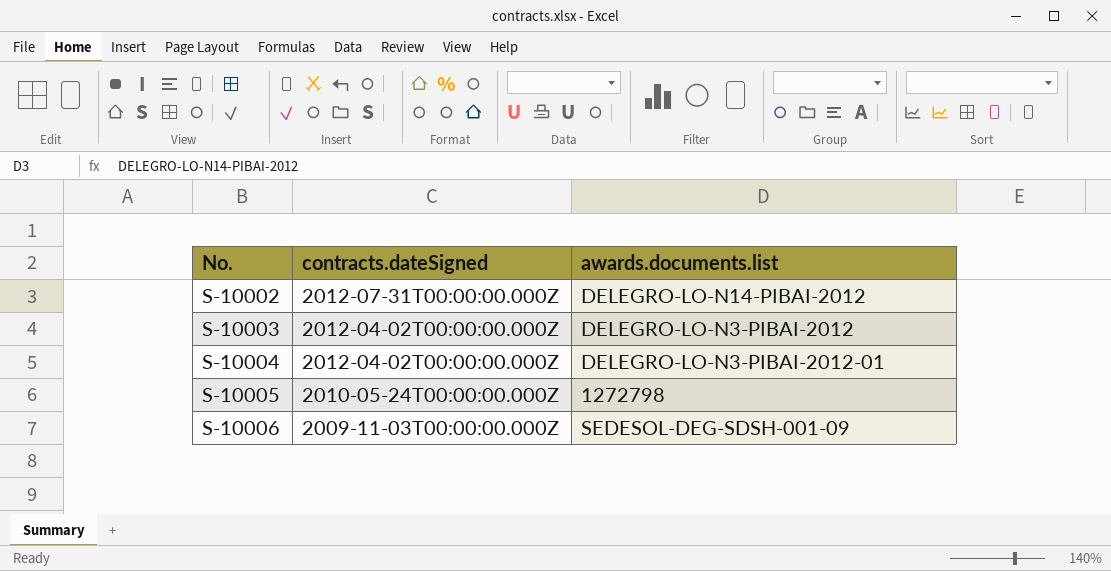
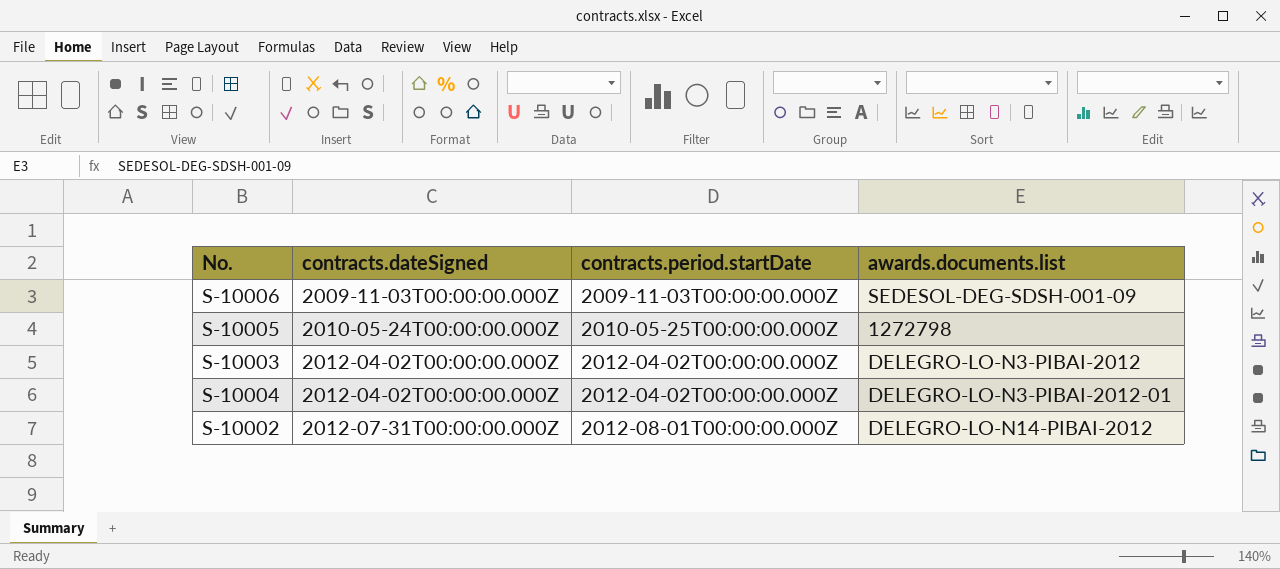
row order: No. ascending -> contracts.dateSigned ascending
column contracts.period.startDate | position: none -> 3

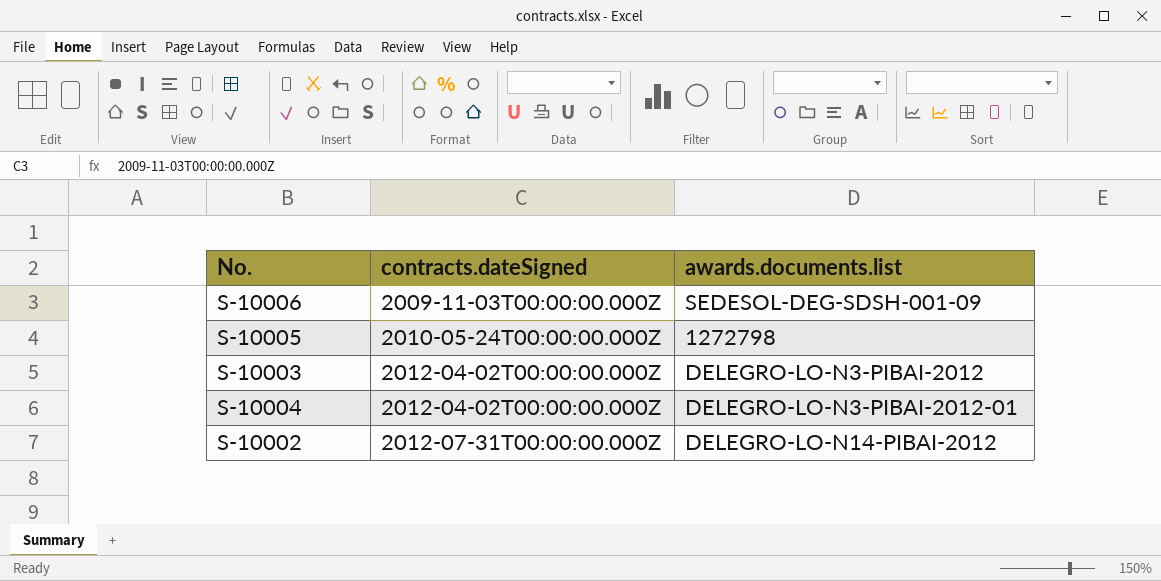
column contracts.period.startDate | position: 3 -> none

